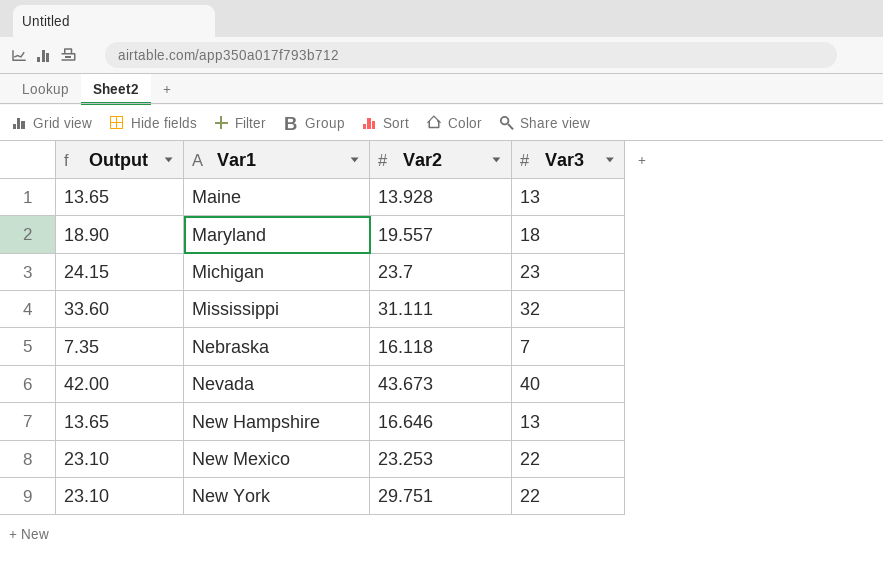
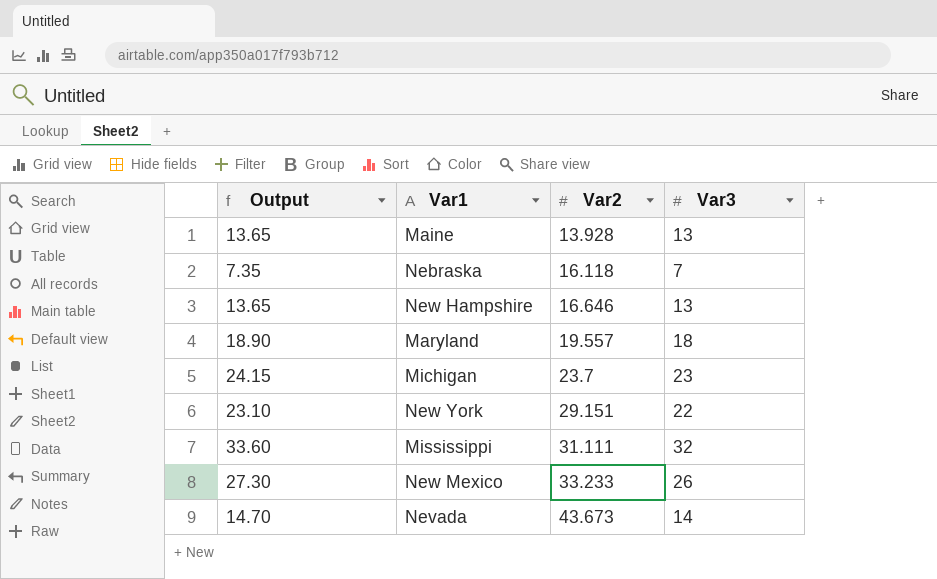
row order: Var1 ascending -> Var2 ascending
New York | Var2: 29.751 -> 29.151
New Mexico | Output: 23.10 -> 27.30
New Mexico | Var2: 23.253 -> 33.233
New Mexico | Var3: 22 -> 26
Nevada | Output: 42.00 -> 14.70
Nevada | Var3: 40 -> 14

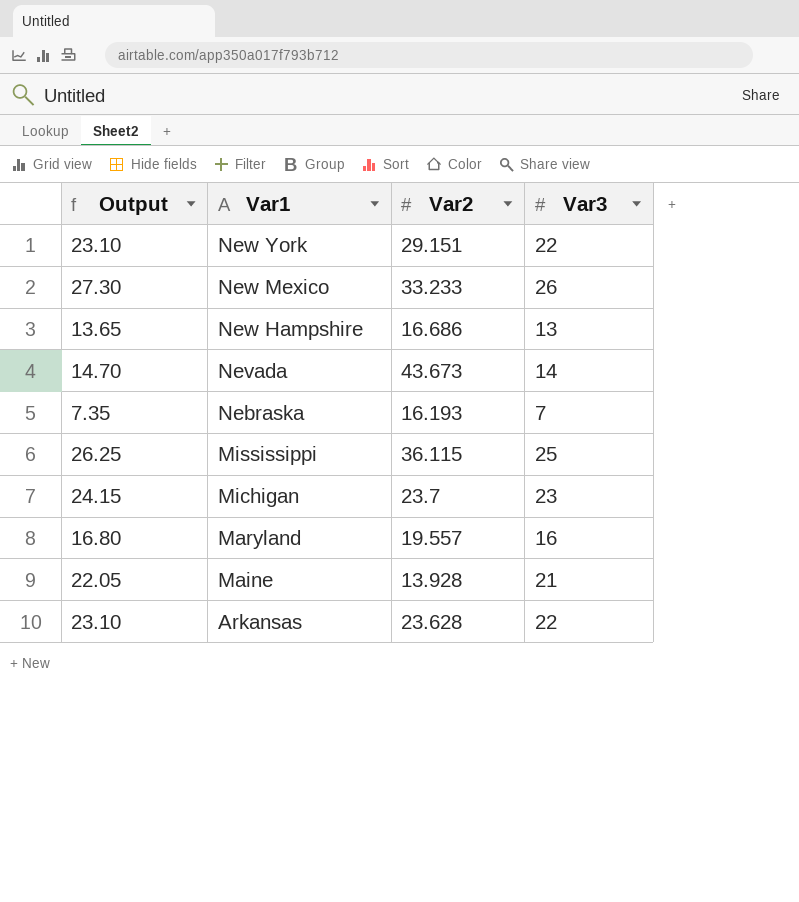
row order: Var2 ascending -> Var1 descending
New Hampshire | Var2: 16.646 -> 16.686
Nebraska | Var2: 16.118 -> 16.193
Mississippi | Output: 33.60 -> 26.25
Mississippi | Var2: 31.111 -> 36.115
Mississippi | Var3: 32 -> 25
Maryland | Output: 18.90 -> 16.80
Maryland | Var3: 18 -> 16
Maine | Output: 13.65 -> 22.05
Maine | Var3: 13 -> 21
row Arkansas: none -> 23.10 | 23.628 | 22

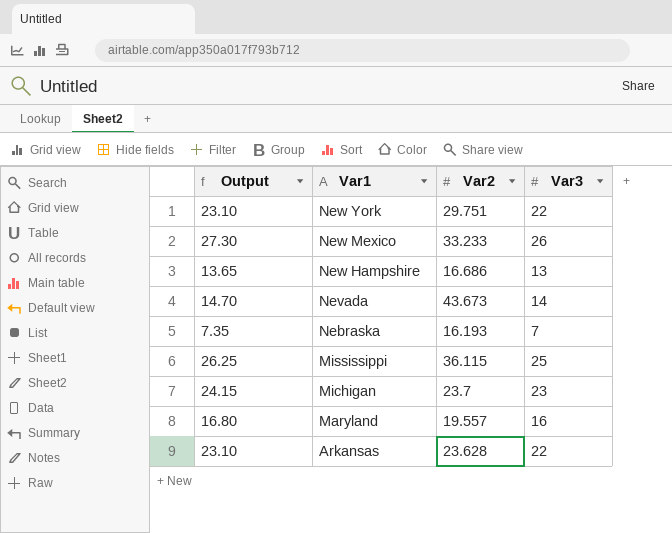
row Maine: 22.05 | 13.928 | 21 -> none
New York | Var2: 29.151 -> 29.751

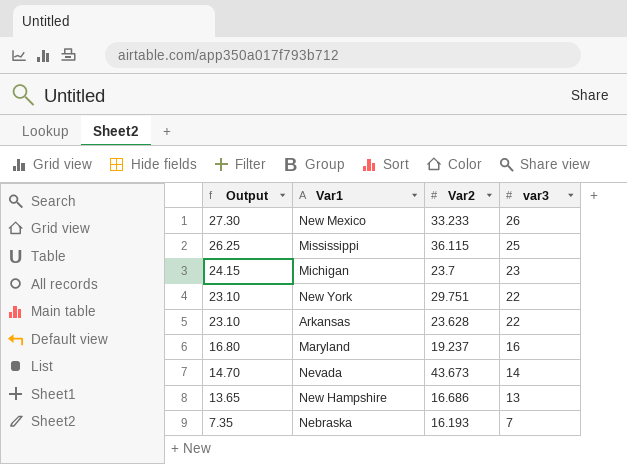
row order: Var1 descending -> Output descending
column name: Var3 -> var3
Maryland | Var2: 19.557 -> 19.237

